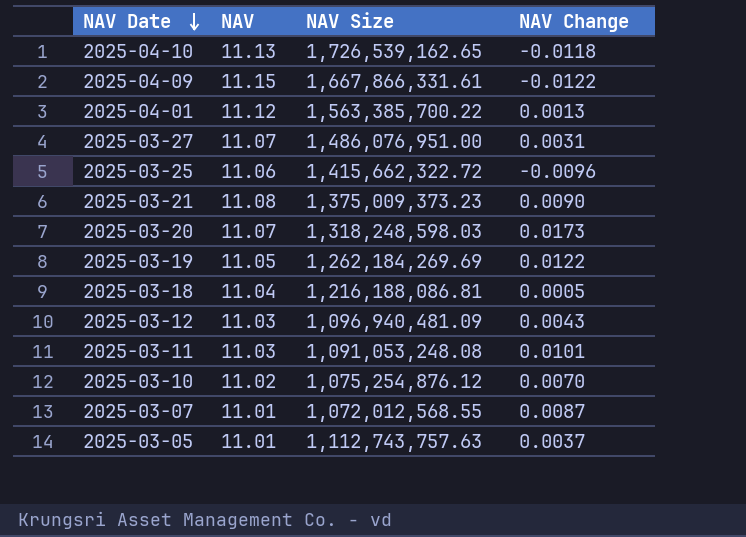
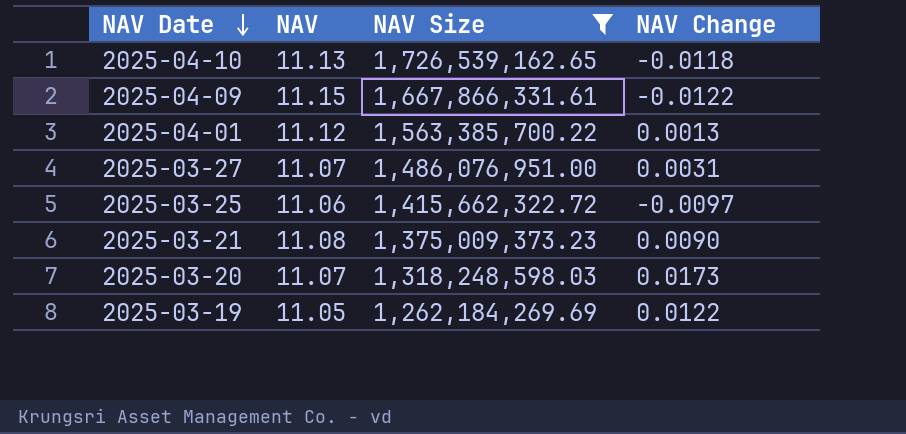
filter: none -> NAV Size >= 1,262,184,269.69
2025-03-25 | NAV Change: -0.0096 -> -0.0097

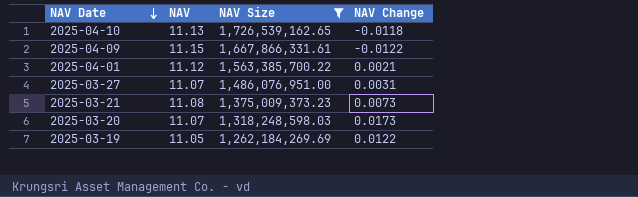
row 2025-03-25: 11.06 | 1,415,662,322.72 | -0.0097 -> none
2025-04-01 | NAV Change: 0.0013 -> 0.0021
2025-03-21 | NAV Change: 0.0090 -> 0.0073

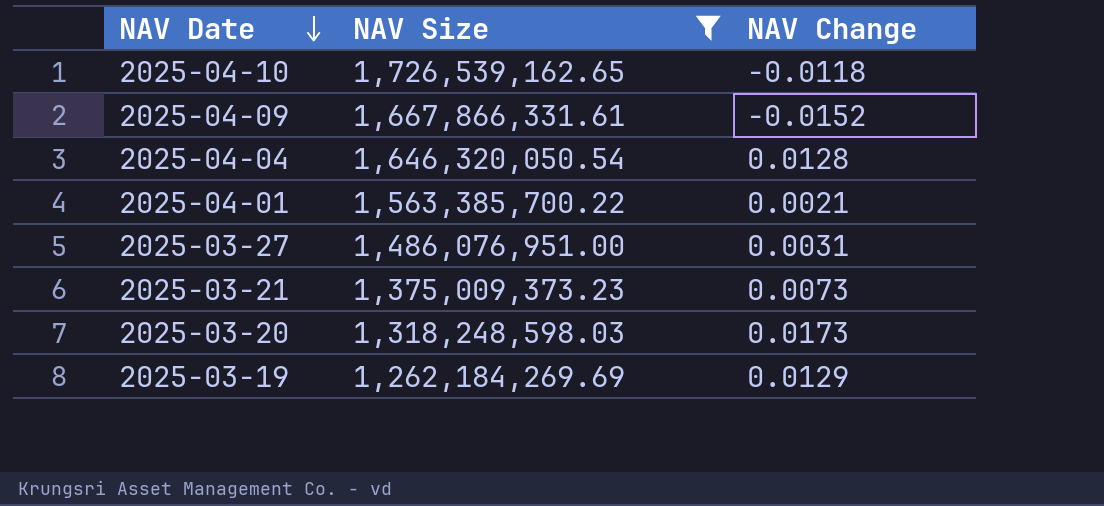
column NAV | position: 2 -> none
2025-04-09 | NAV Change: -0.0122 -> -0.0152
row 2025-04-04: none -> 1,646,320,050.54 | 0.0128
2025-03-19 | NAV Change: 0.0122 -> 0.0129

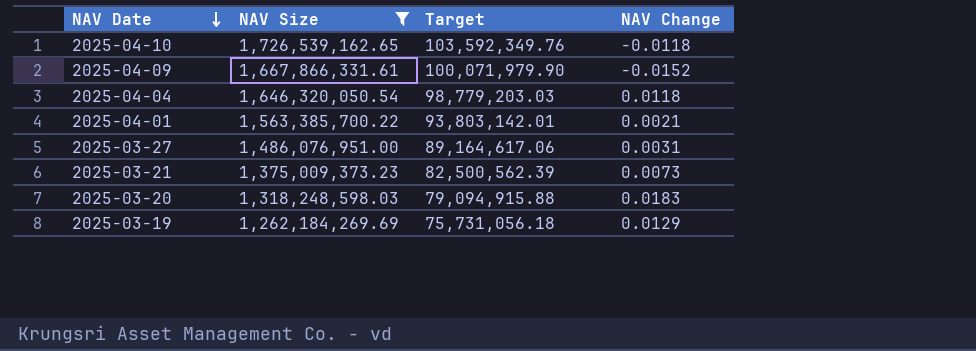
column Target | formula: none -> [NAV Size] * 0.06
2025-04-04 | NAV Change: 0.0128 -> 0.0118
2025-03-20 | NAV Change: 0.0173 -> 0.0183

